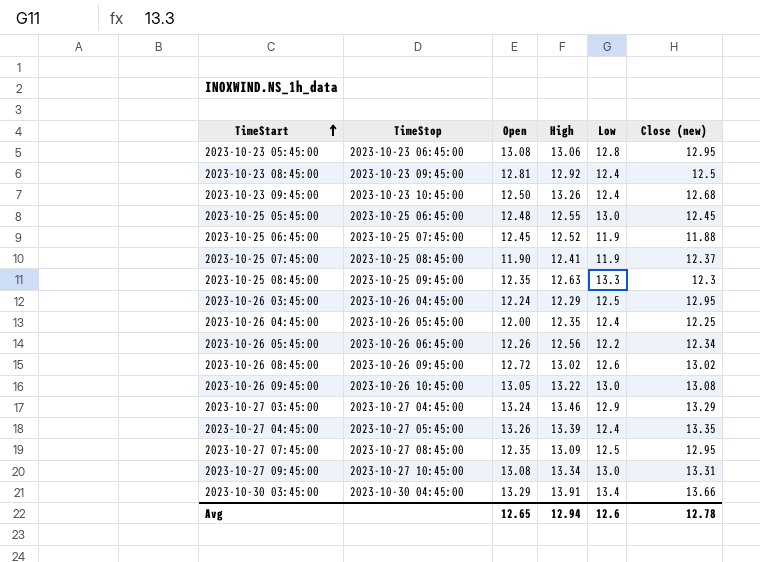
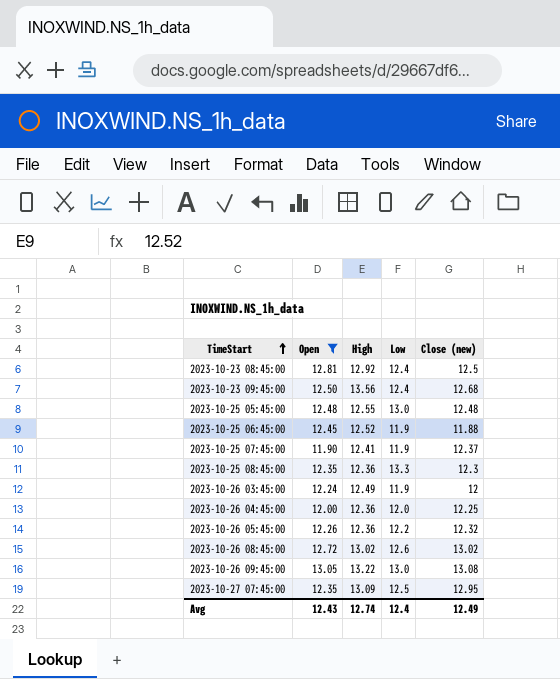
filter: none -> Open <= 13.05
column TimeStop | position: 2 -> none
2023-10-23 09:45:00 | High: 13.26 -> 13.56
2023-10-25 05:45:00 | Close (new): 12.45 -> 12.48
2023-10-25 08:45:00 | High: 12.63 -> 12.36
2023-10-26 03:45:00 | High: 12.29 -> 12.49
2023-10-26 03:45:00 | Low: 12.5 -> 11.9
2023-10-26 03:45:00 | Close (new): 12.95 -> 12
2023-10-26 04:45:00 | High: 12.35 -> 12.36
2023-10-26 04:45:00 | Low: 12.4 -> 12.0
2023-10-26 05:45:00 | High: 12.56 -> 12.36
2023-10-26 05:45:00 | Close (new): 12.34 -> 12.32
Avg | Open: 12.65 -> 12.43
Avg | High: 12.94 -> 12.74
Avg | Low: 12.6 -> 12.4
Avg | Close (new): 12.78 -> 12.49

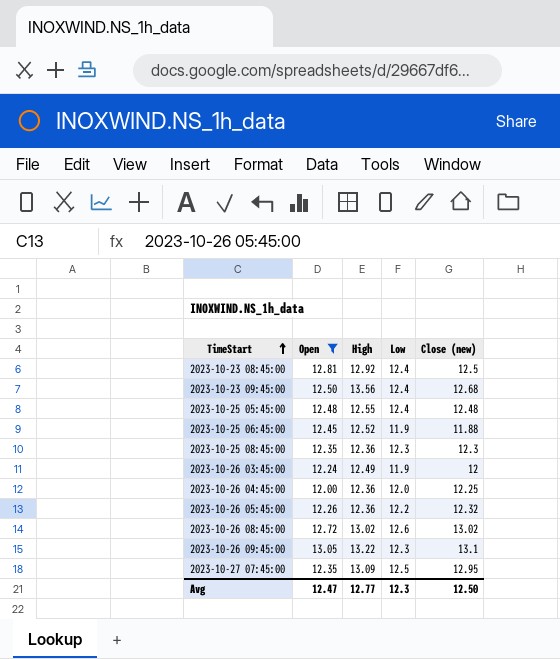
row 2023-10-25 07:45:00: 11.90 | 12.41 | 11.9 | 12.37 -> none
2023-10-25 05:45:00 | Low: 13.0 -> 12.4
2023-10-25 08:45:00 | Low: 13.3 -> 12.3
2023-10-26 09:45:00 | Low: 13.0 -> 12.3
2023-10-26 09:45:00 | Close (new): 13.08 -> 13.1
Avg | Open: 12.43 -> 12.47
Avg | High: 12.74 -> 12.77
Avg | Low: 12.4 -> 12.3
Avg | Close (new): 12.49 -> 12.50

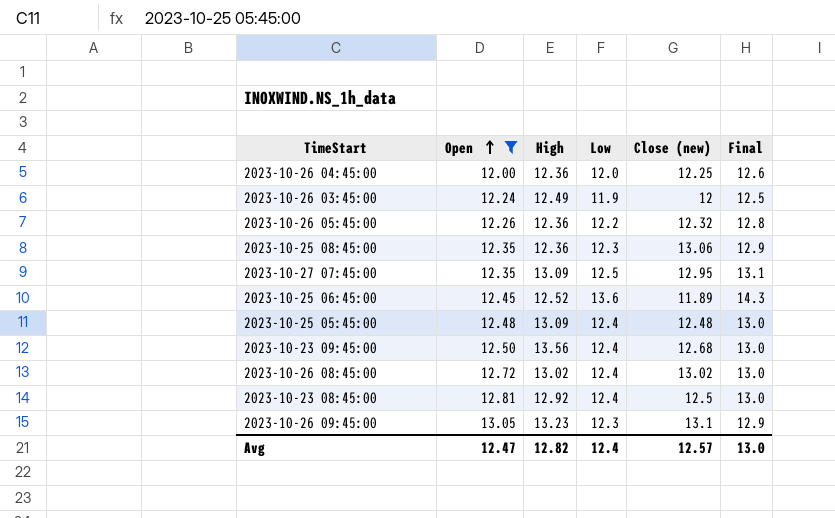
row order: TimeStart ascending -> Open ascending
column Final | formula: none -> [Low] * 1.05
2023-10-25 08:45:00 | Close (new): 12.3 -> 13.06
2023-10-25 06:45:00 | Low: 11.9 -> 13.6
2023-10-25 06:45:00 | Close (new): 11.88 -> 11.89
2023-10-25 05:45:00 | High: 12.55 -> 13.09
2023-10-26 08:45:00 | Low: 12.6 -> 12.4
2023-10-26 09:45:00 | High: 13.22 -> 13.23
Avg | High: 12.77 -> 12.82
Avg | Low: 12.3 -> 12.4
Avg | Close (new): 12.50 -> 12.57

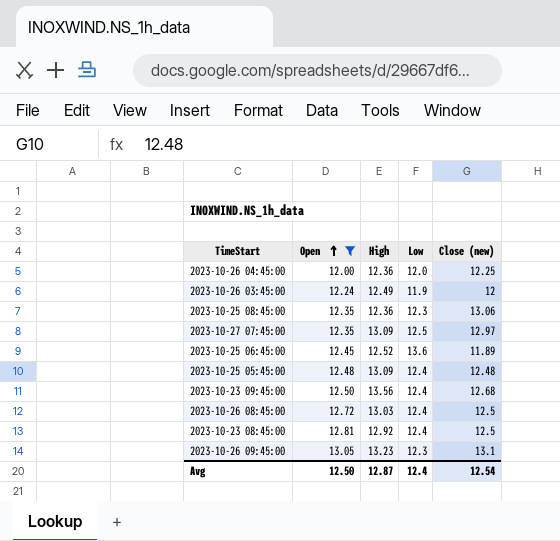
column Final | formula: [Low] * 1.05 -> none
row 2023-10-26 05:45:00: 12.26 | 12.36 | 12.2 | 12.32 | 12.8 -> none
2023-10-27 07:45:00 | Close (new): 12.95 -> 12.97
2023-10-26 08:45:00 | High: 13.02 -> 13.03
2023-10-26 08:45:00 | Close (new): 13.02 -> 12.5
Avg | Open: 12.47 -> 12.50
Avg | High: 12.82 -> 12.87
Avg | Close (new): 12.57 -> 12.54

